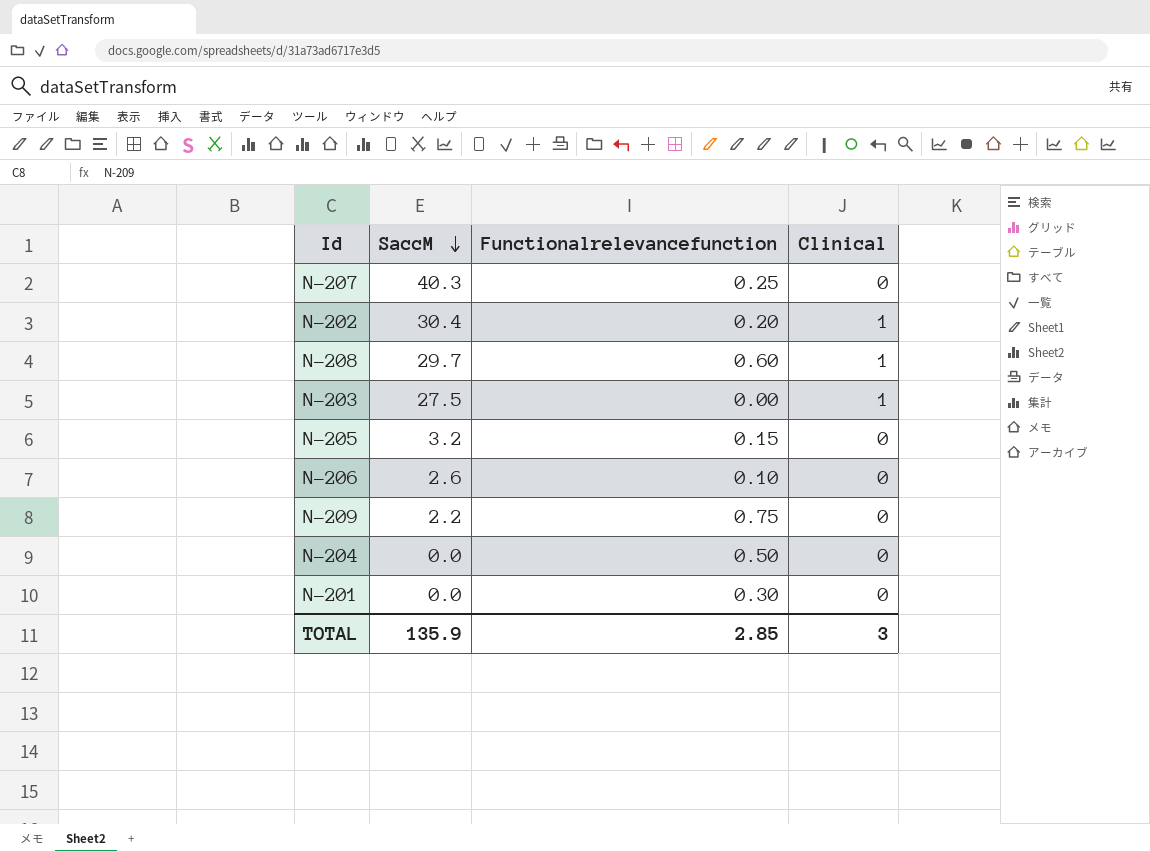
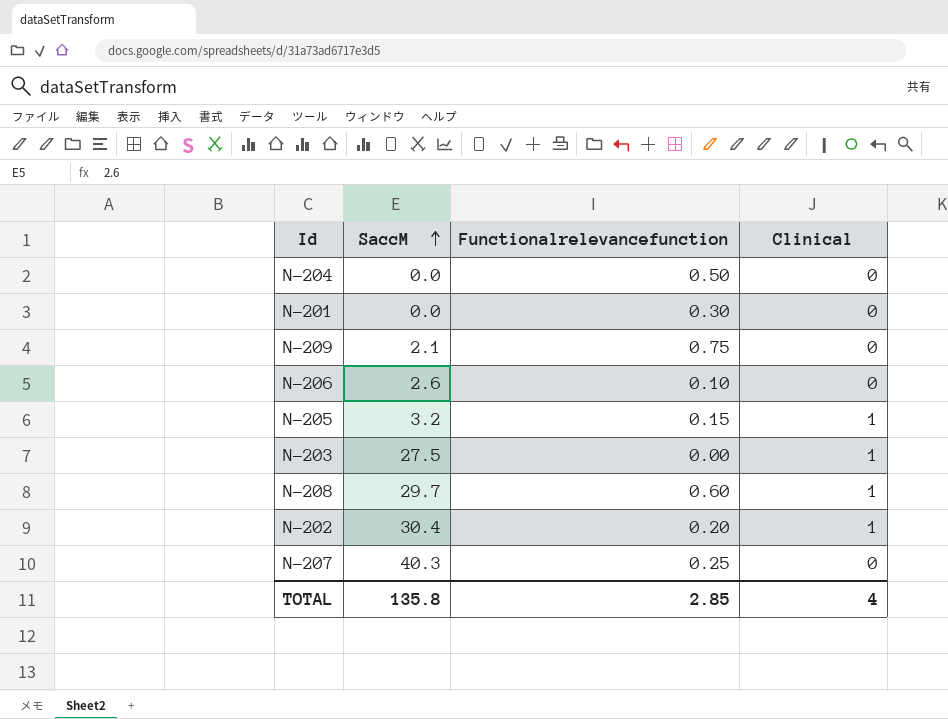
row order: SaccM descending -> SaccM ascending
N-209 | SaccM: 2.2 -> 2.1
N-205 | Clinical: 0 -> 1
TOTAL | SaccM: 135.9 -> 135.8
TOTAL | Clinical: 3 -> 4

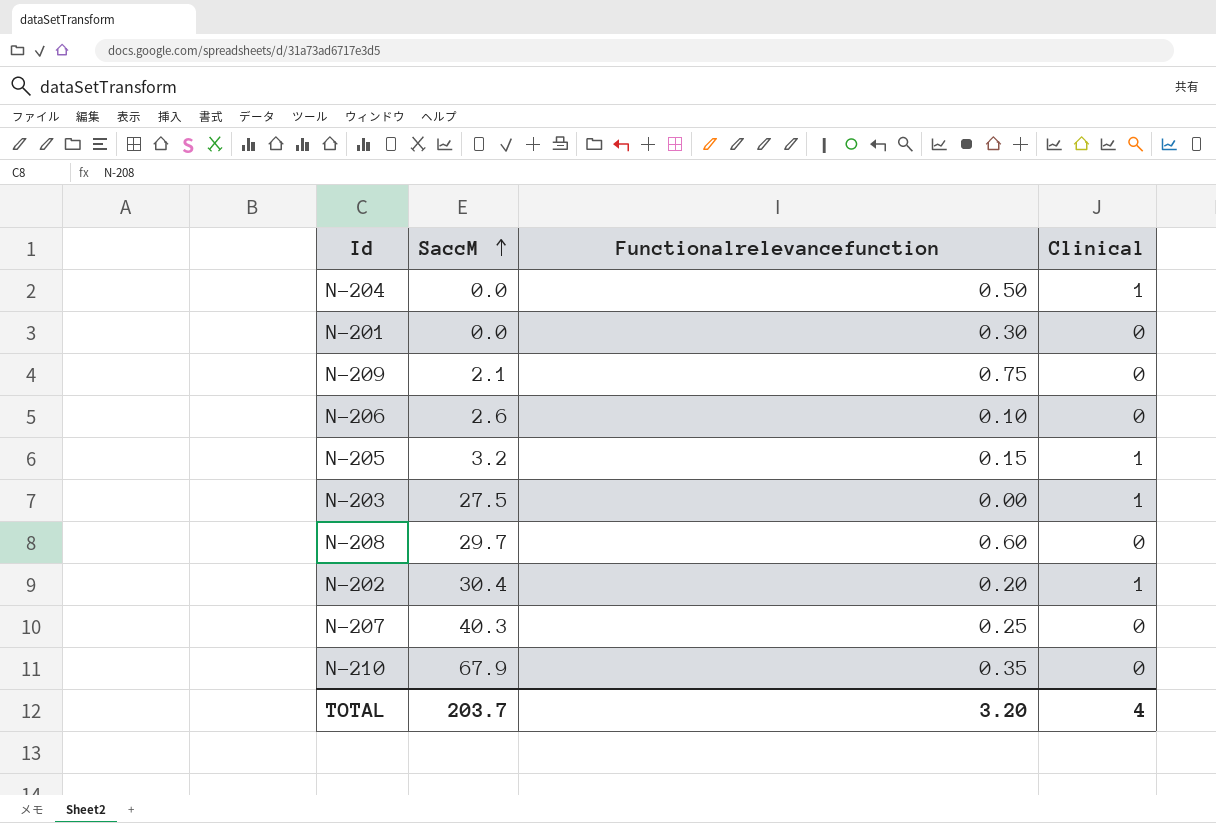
N-204 | Clinical: 0 -> 1
N-208 | Clinical: 1 -> 0
row N-210: none -> 67.9 | 0.35 | 0
TOTAL | SaccM: 135.8 -> 203.7
TOTAL | Functionalrelevancefunction: 2.85 -> 3.20

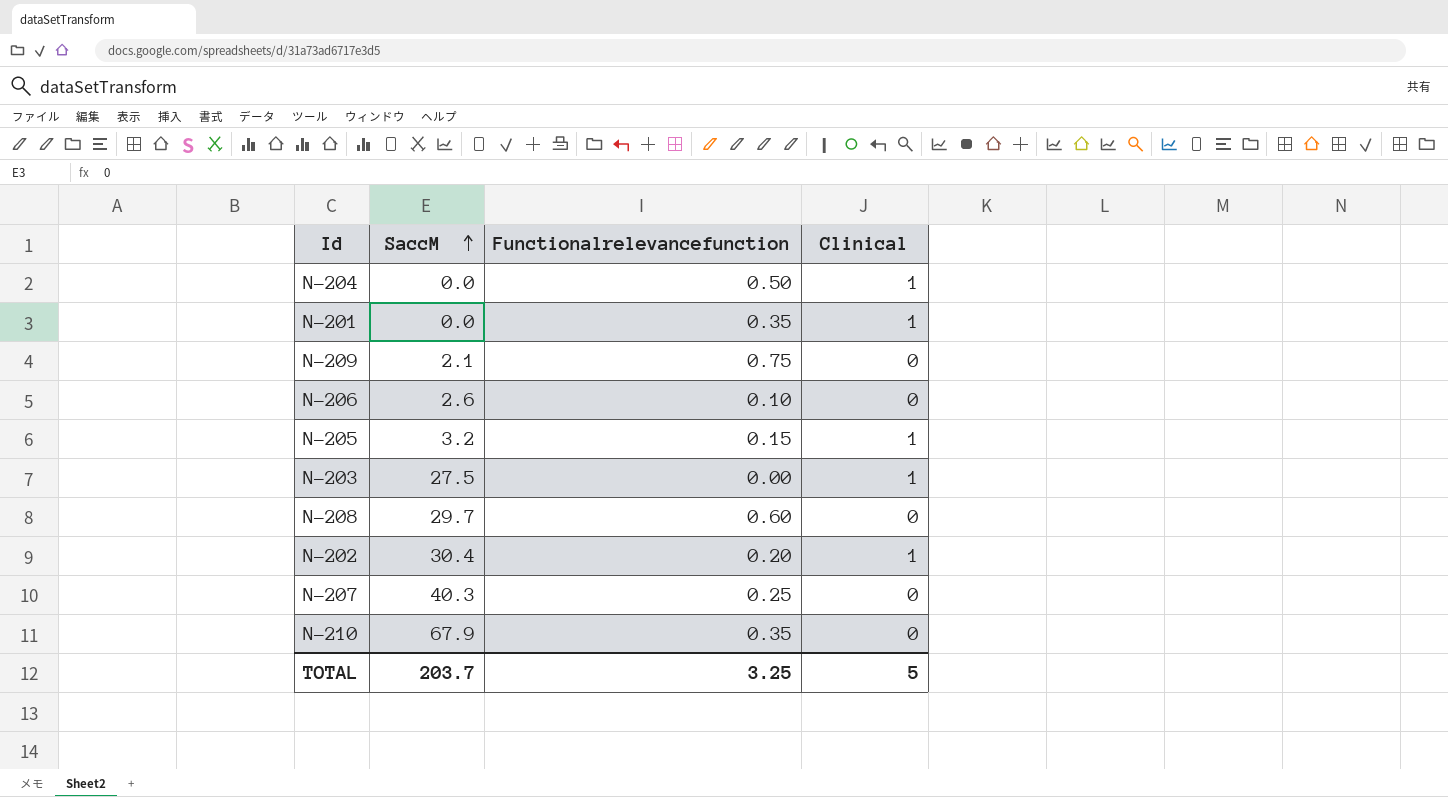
N-201 | Functionalrelevancefunction: 0.30 -> 0.35
N-201 | Clinical: 0 -> 1
TOTAL | Functionalrelevancefunction: 3.20 -> 3.25
TOTAL | Clinical: 4 -> 5

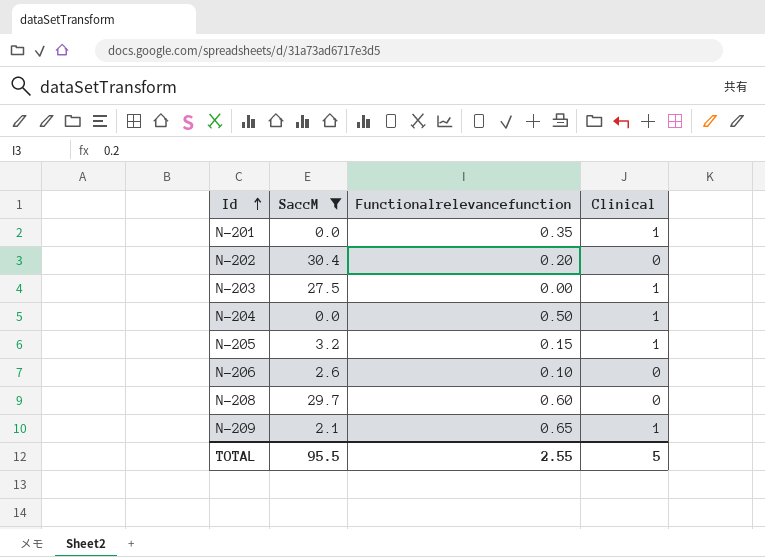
filter: none -> SaccM <= 30.4
row order: SaccM ascending -> Id ascending
N-202 | Clinical: 1 -> 0
N-209 | Functionalrelevancefunction: 0.75 -> 0.65
N-209 | Clinical: 0 -> 1
TOTAL | SaccM: 203.7 -> 95.5
TOTAL | Functionalrelevancefunction: 3.25 -> 2.55

